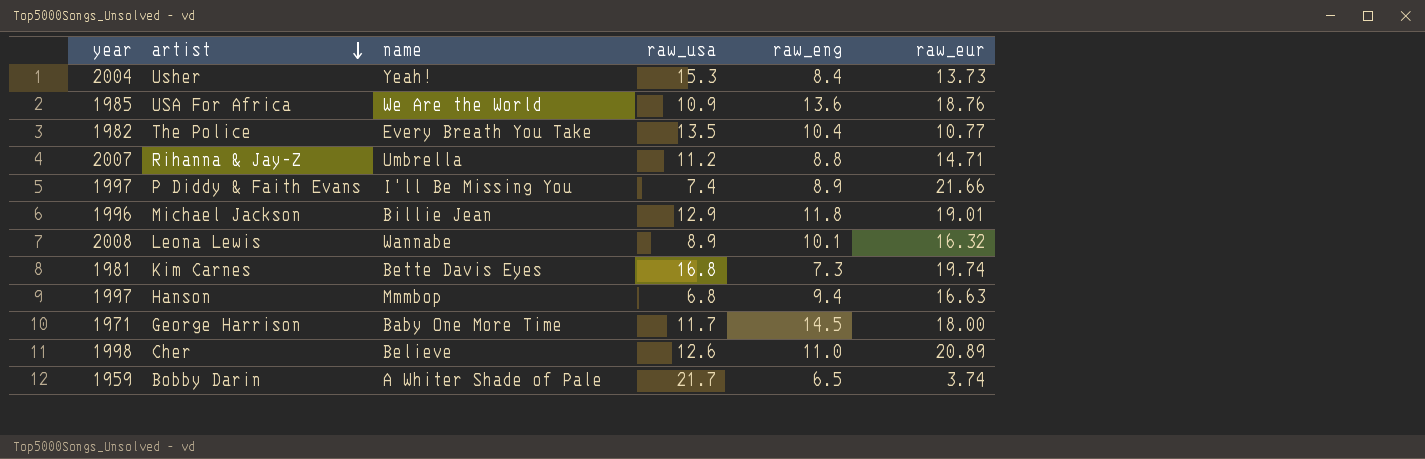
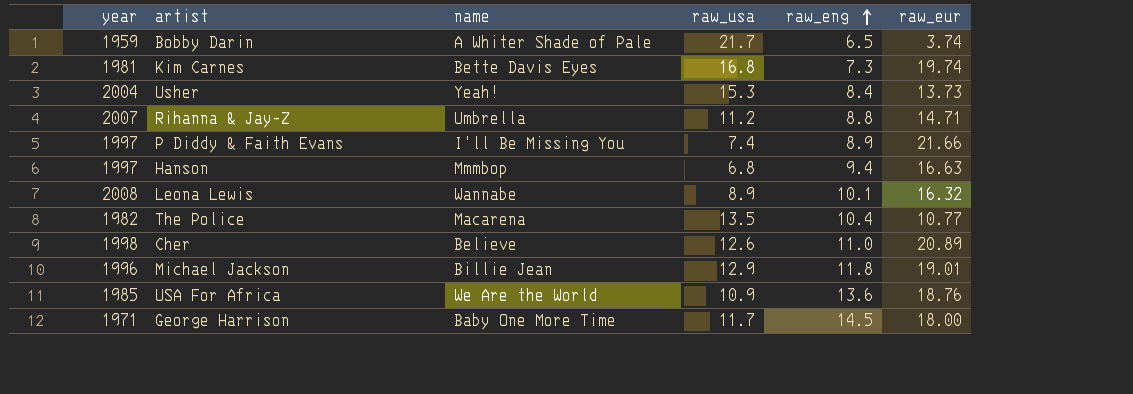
row order: artist descending -> raw_eng ascending
The Police | name: Every Breath You Take -> Macarena

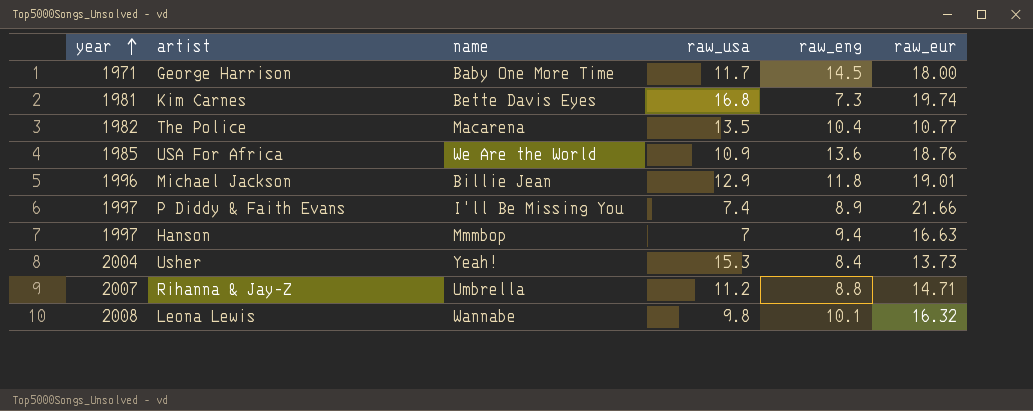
row order: raw_eng ascending -> year ascending
row Bobby Darin: 1959 | A Whiter Shade of Pale | 21.7 | 6.5 | 3.74 -> none
row Cher: 1998 | Believe | 12.6 | 11.0 | 20.89 -> none
Hanson | raw_usa: 6.8 -> 7
Leona Lewis | raw_usa: 8.9 -> 9.8

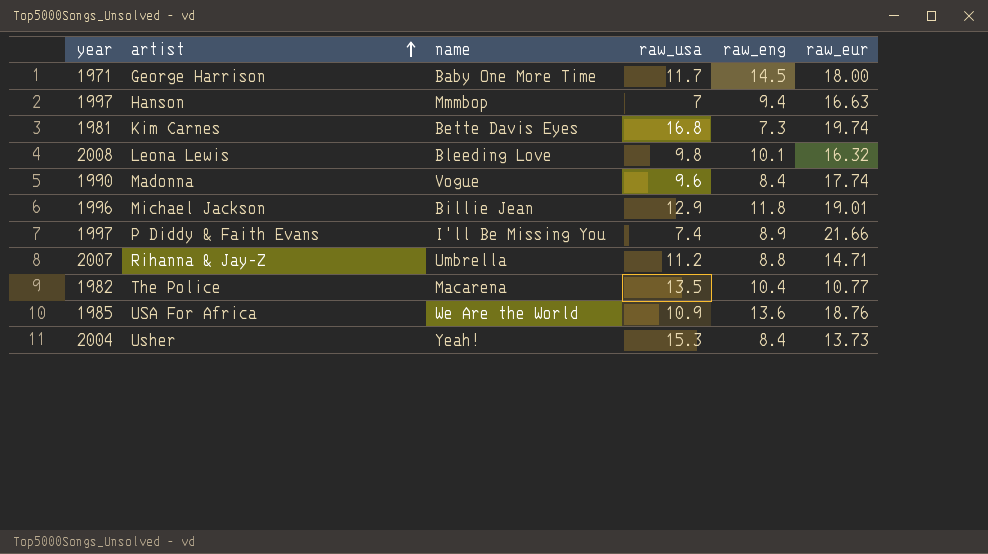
row order: year ascending -> artist ascending
Leona Lewis | name: Wannabe -> Bleeding Love
row Madonna: none -> 1990 | Vogue | 9.6 | 8.4 | 17.74

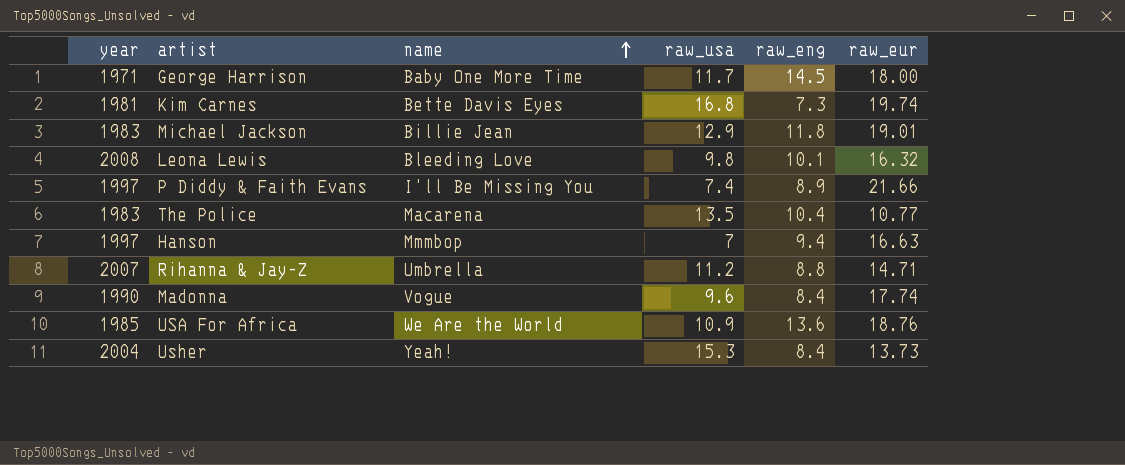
row order: artist ascending -> name ascending
Michael Jackson | year: 1996 -> 1983
The Police | year: 1982 -> 1983

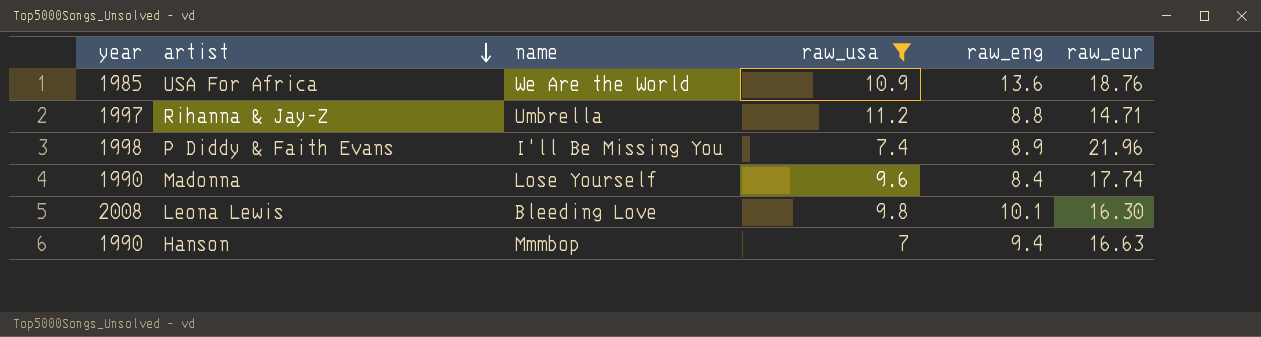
filter: none -> raw_usa <= 11.2
row order: name ascending -> artist descending
Rihanna & Jay-Z | year: 2007 -> 1997
P Diddy & Faith Evans | year: 1997 -> 1998
P Diddy & Faith Evans | raw_eur: 21.66 -> 21.96
Madonna | name: Vogue -> Lose Yourself
Leona Lewis | raw_eur: 16.32 -> 16.30
Hanson | year: 1997 -> 1990

